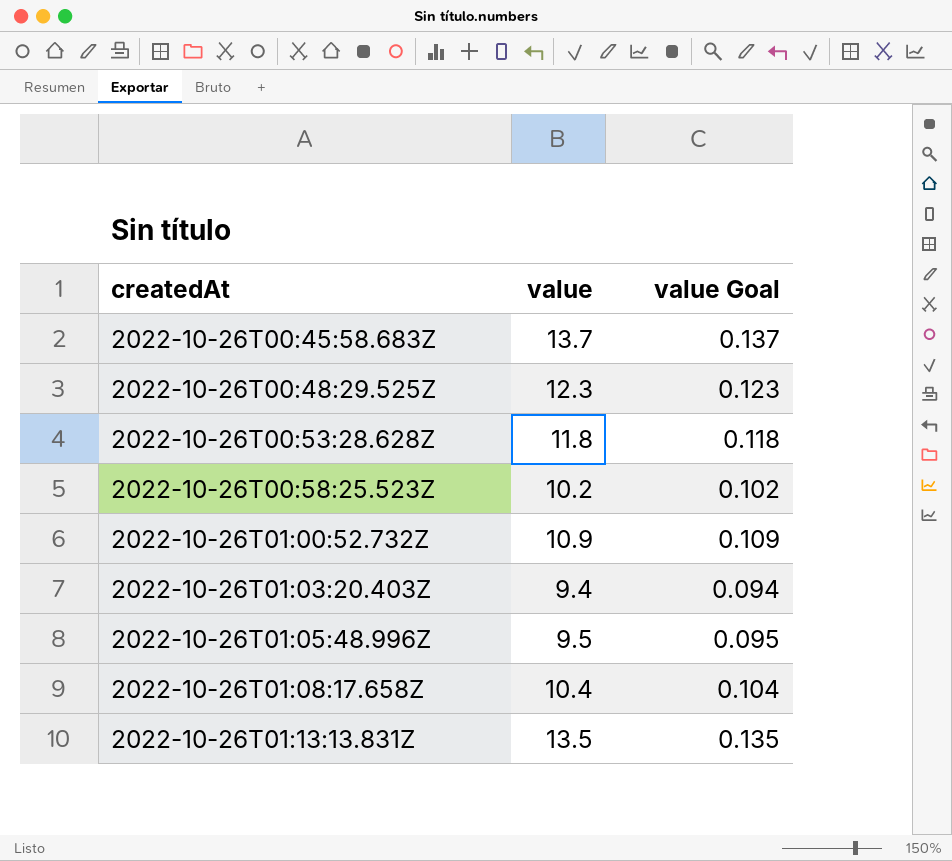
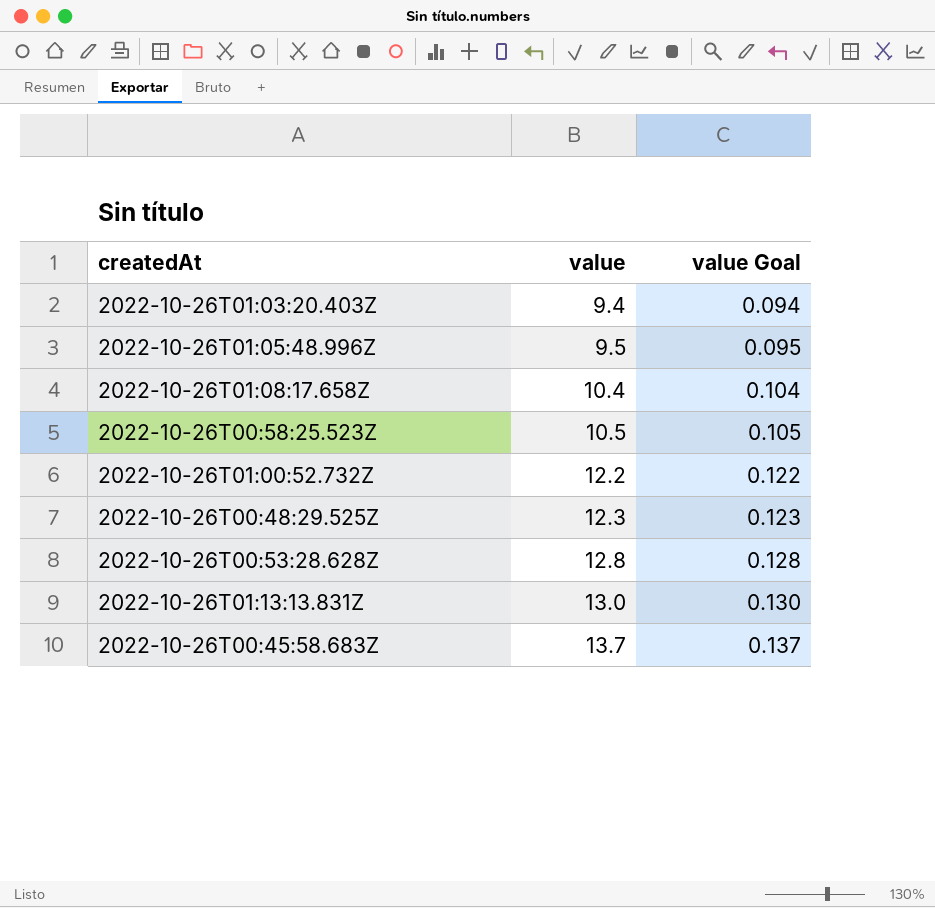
row order: createdAt ascending -> value ascending
2022-10-26T00:58:25.523Z | value: 10.2 -> 10.5
2022-10-26T00:58:25.523Z | value Goal: 0.102 -> 0.105
2022-10-26T01:00:52.732Z | value: 10.9 -> 12.2
2022-10-26T01:00:52.732Z | value Goal: 0.109 -> 0.122
2022-10-26T00:53:28.628Z | value: 11.8 -> 12.8
2022-10-26T00:53:28.628Z | value Goal: 0.118 -> 0.128
2022-10-26T01:13:13.831Z | value: 13.5 -> 13.0
2022-10-26T01:13:13.831Z | value Goal: 0.135 -> 0.130

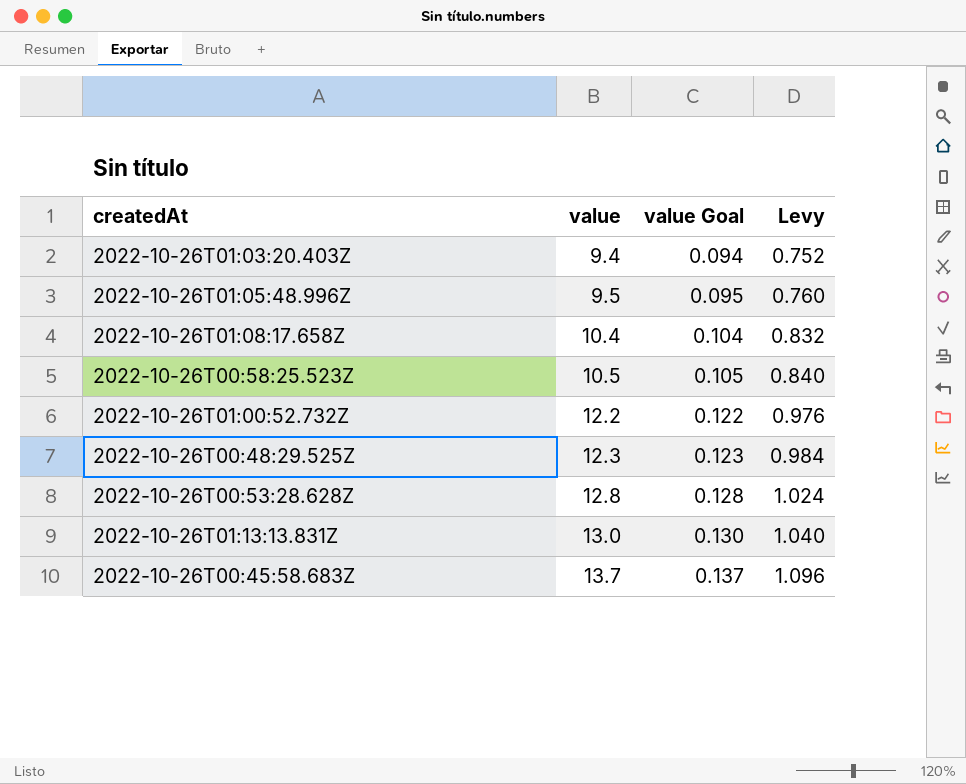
column Levy | formula: none -> [value] * 0.08

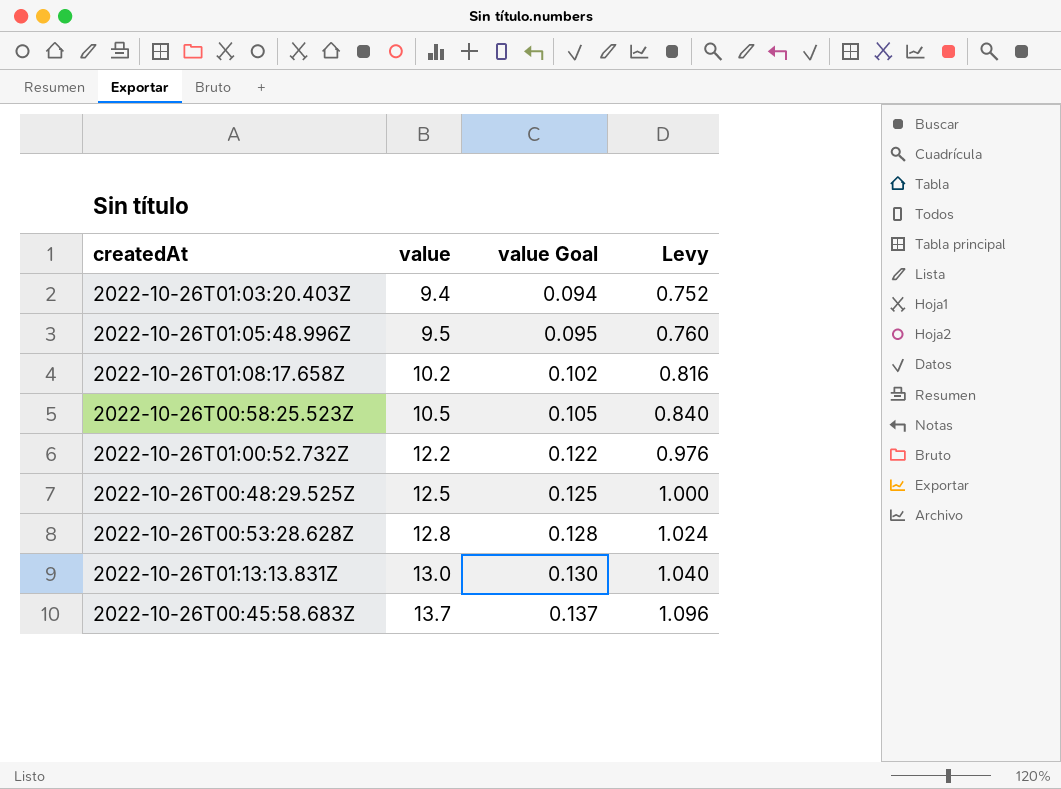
2022-10-26T01:08:17.658Z | value: 10.4 -> 10.2
2022-10-26T01:08:17.658Z | value Goal: 0.104 -> 0.102
2022-10-26T01:08:17.658Z | Levy: 0.832 -> 0.816
2022-10-26T00:48:29.525Z | value: 12.3 -> 12.5
2022-10-26T00:48:29.525Z | value Goal: 0.123 -> 0.125
2022-10-26T00:48:29.525Z | Levy: 0.984 -> 1.000

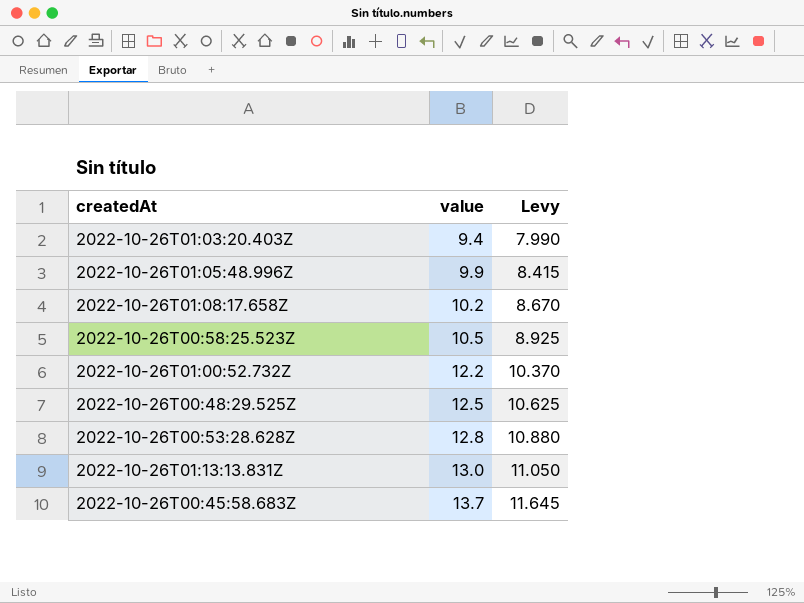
column value Goal | formula: [value] * 0.01 -> none
column Levy | formula: [value] * 0.08 -> [value] * 0.85
2022-10-26T01:05:48.996Z | value: 9.5 -> 9.9

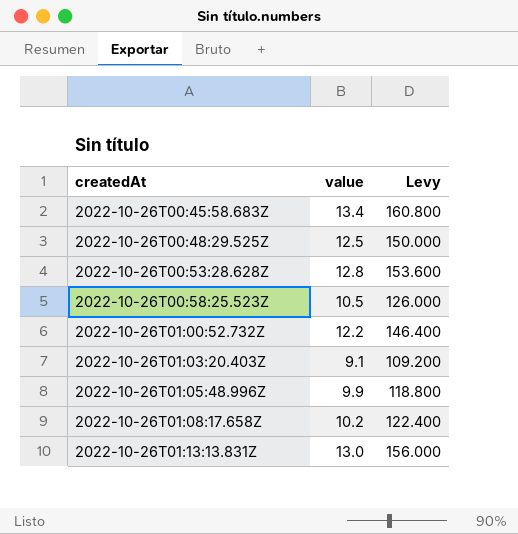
row order: value ascending -> createdAt ascending
column Levy | formula: [value] * 0.85 -> [value] * 12
2022-10-26T00:45:58.683Z | value: 13.7 -> 13.4
2022-10-26T01:03:20.403Z | value: 9.4 -> 9.1

